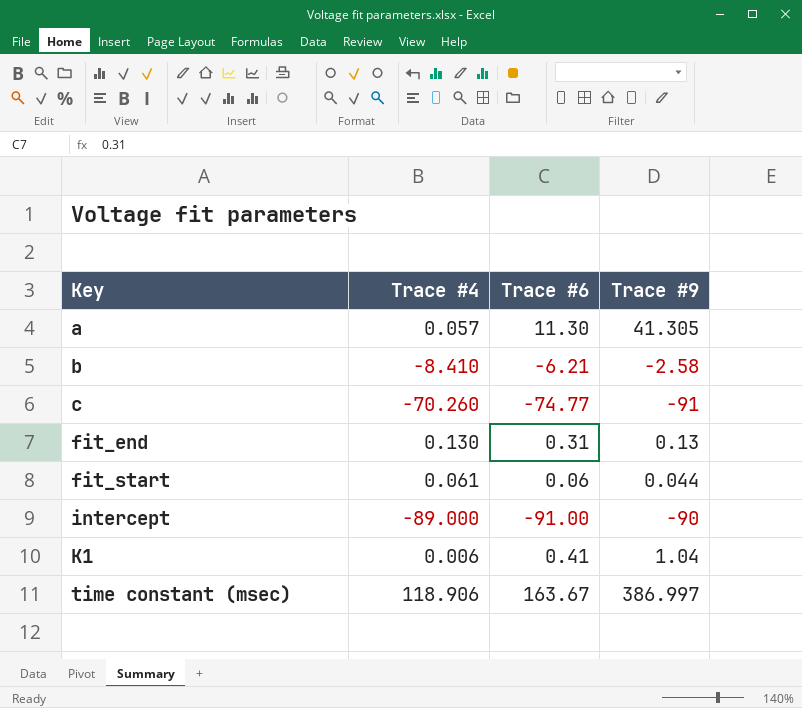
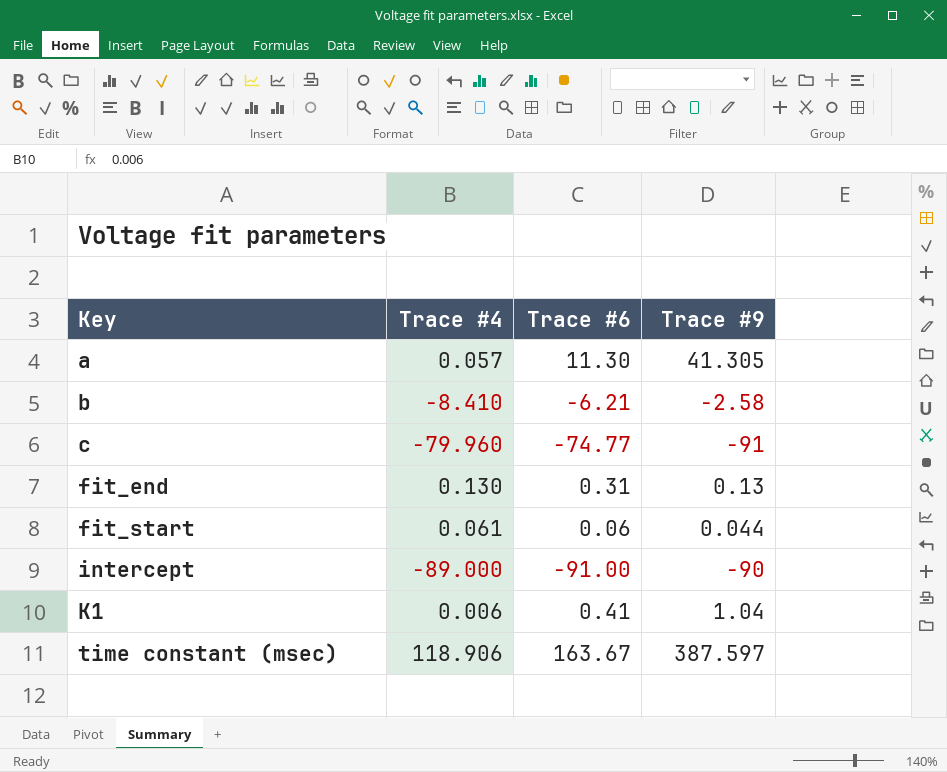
c | Trace #4: -70.260 -> -79.960
time constant (msec) | Trace #9: 386.997 -> 387.597

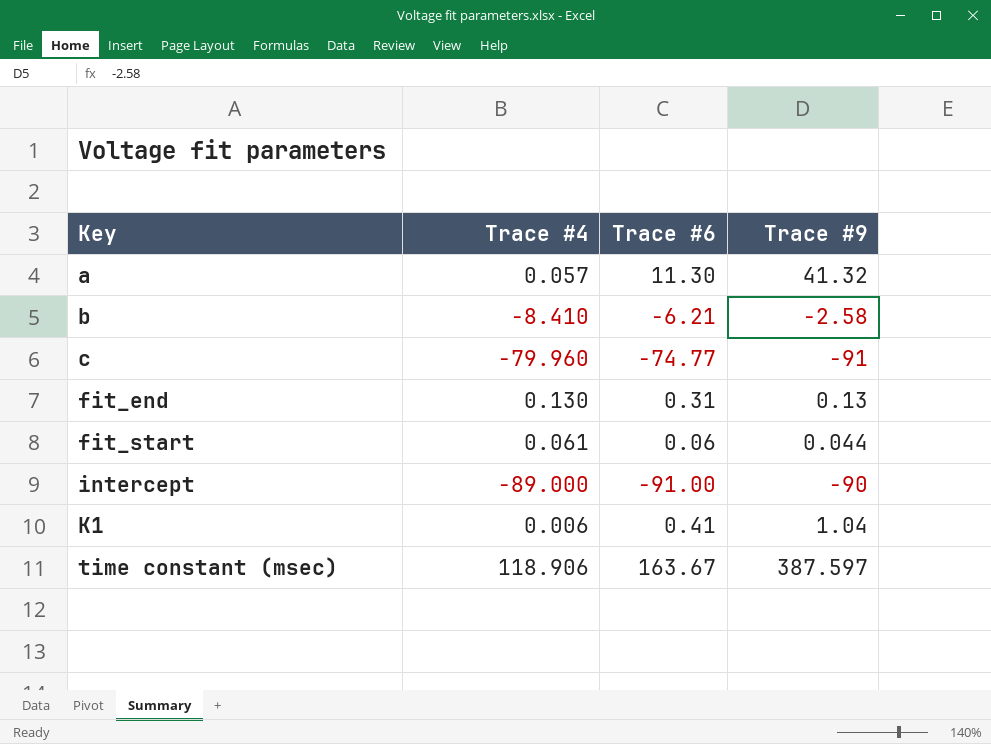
a | Trace #9: 41.305 -> 41.32

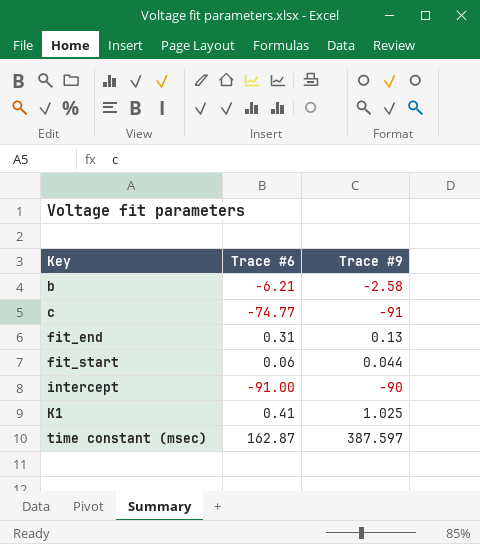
column Trace #4 | position: 2 -> none
row a: 0.057 | 11.30 | 41.32 -> none
K1 | Trace #9: 1.04 -> 1.025
time constant (msec) | Trace #6: 163.67 -> 162.87

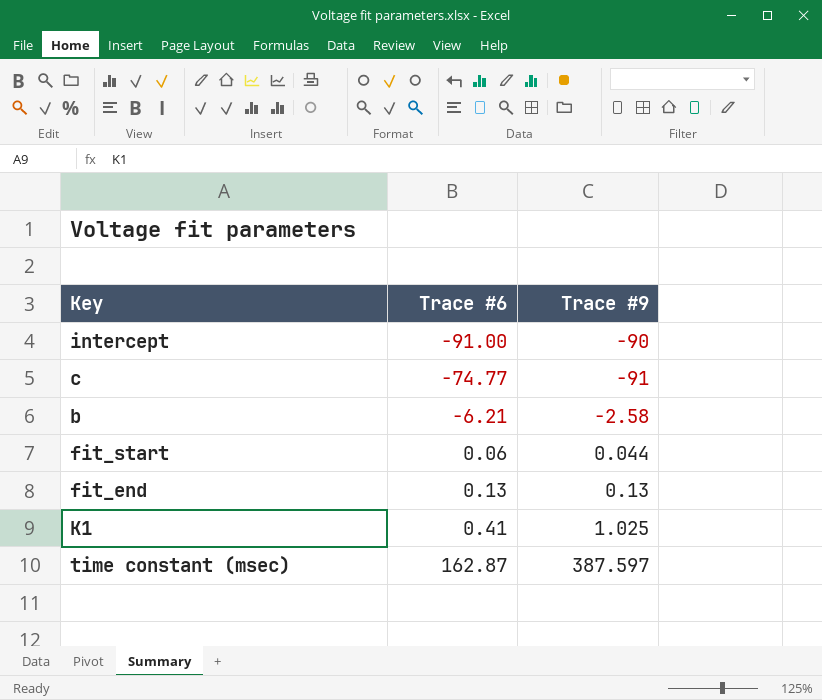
row order: Key ascending -> Trace #6 ascending
fit_end | Trace #6: 0.31 -> 0.13

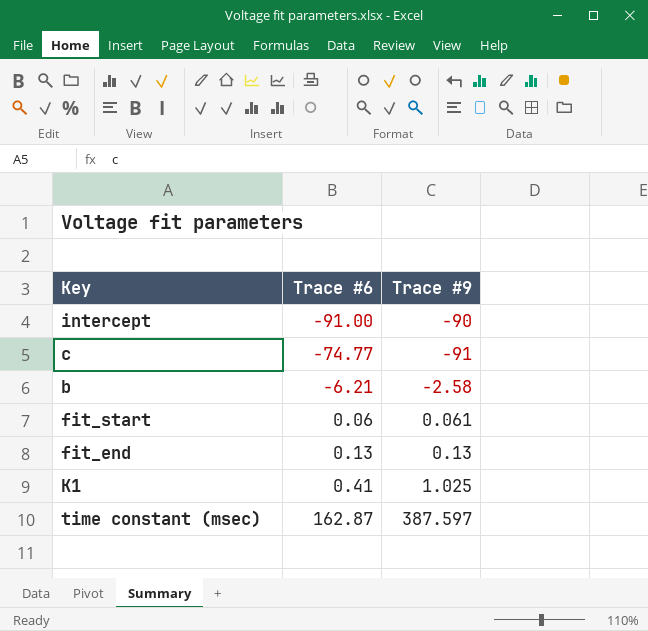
fit_start | Trace #9: 0.044 -> 0.061

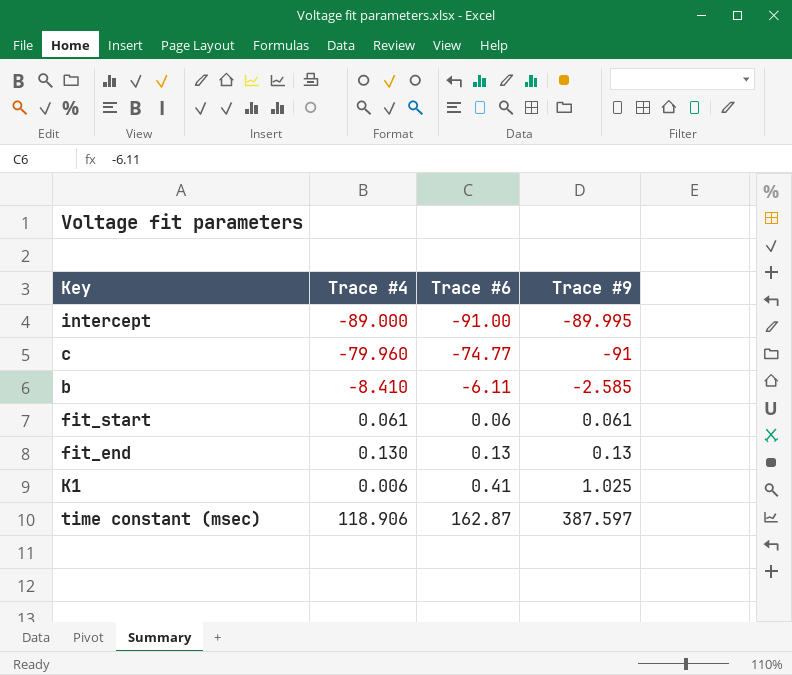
column Trace #4 | position: none -> 2
intercept | Trace #9: -90 -> -89.995
b | Trace #6: -6.21 -> -6.11
b | Trace #9: -2.58 -> -2.585

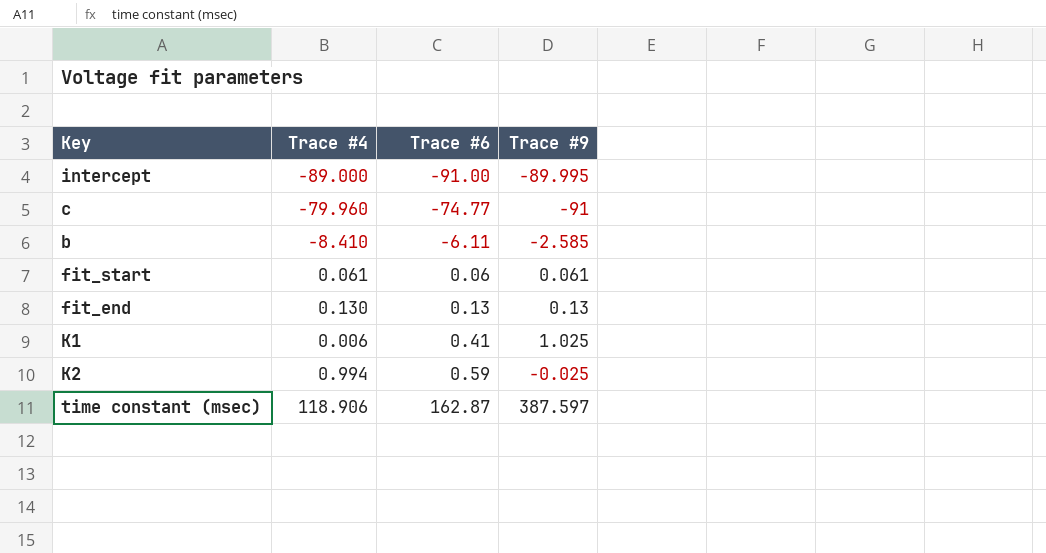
row K2: none -> 0.994 | 0.59 | -0.025

